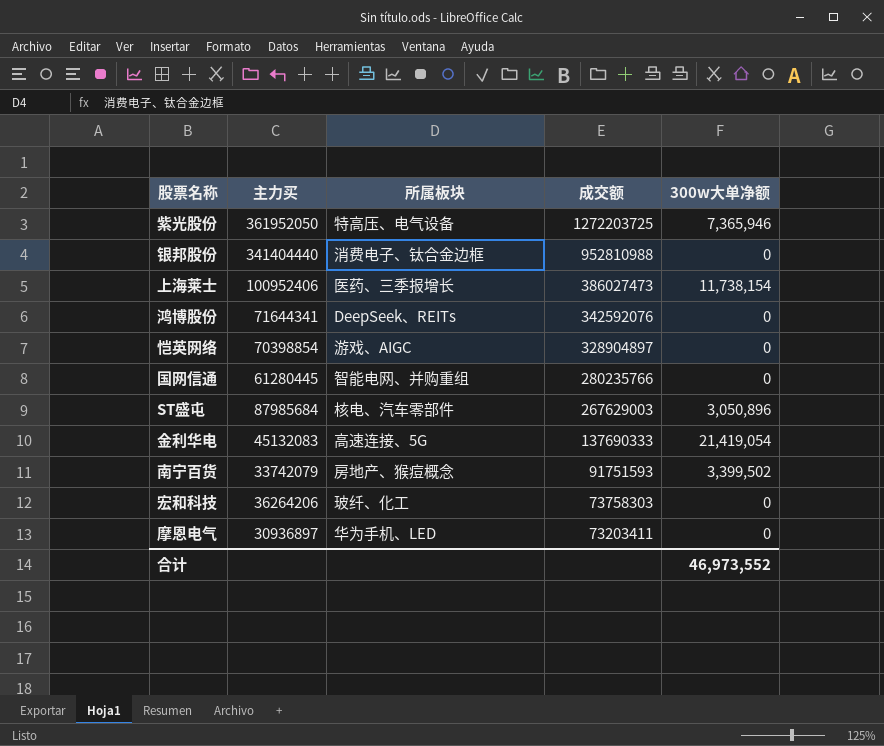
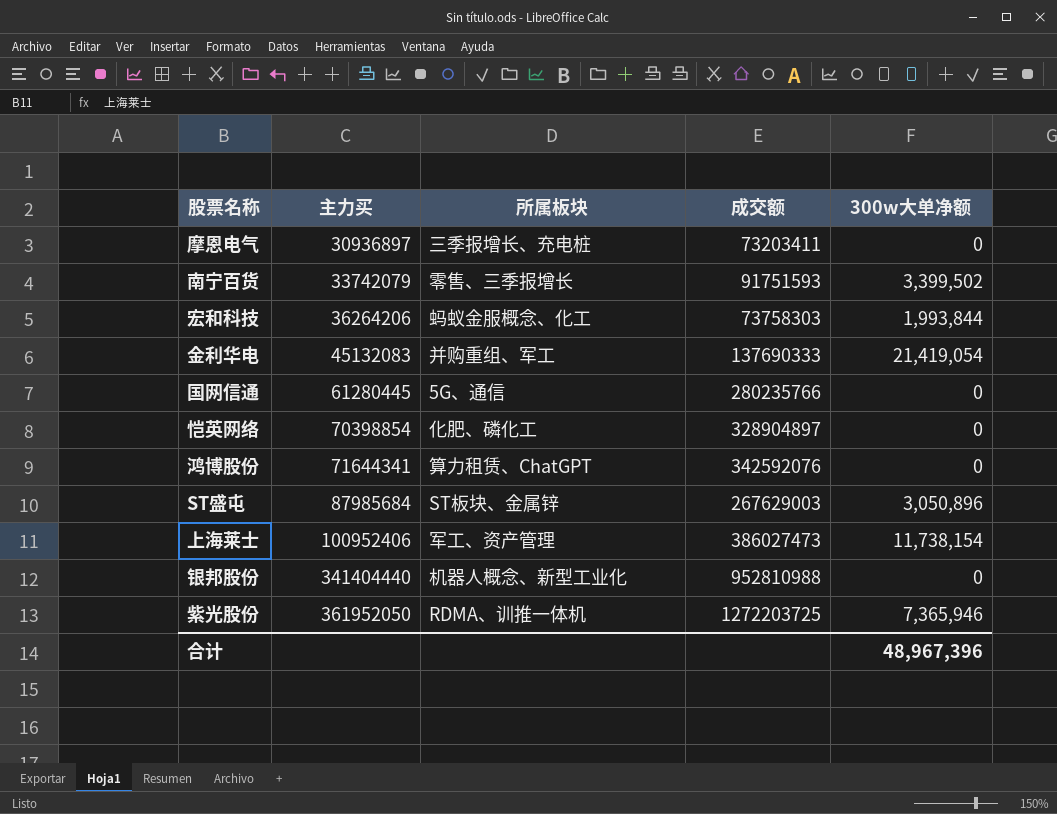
row order: 成交额 descending -> 主力买 ascending
摩恩电气 | 所属板块: 华为手机、LED -> 三季报增长、充电桩
南宁百货 | 所属板块: 房地产、猴痘概念 -> 零售、三季报增长
宏和科技 | 所属板块: 玻纤、化工 -> 蚂蚁金服概念、化工
宏和科技 | 300w大单净额: 0 -> 1,993,844
金利华电 | 所属板块: 高速连接、5G -> 并购重组、军工
国网信通 | 所属板块: 智能电网、并购重组 -> 5G、通信
恺英网络 | 所属板块: 游戏、AIGC -> 化肥、磷化工
鸿博股份 | 所属板块: DeepSeek、REITs -> 算力租赁、ChatGPT
ST盛屯 | 所属板块: 核电、汽车零部件 -> ST板块、金属锌
上海莱士 | 所属板块: 医药、三季报增长 -> 军工、资产管理
银邦股份 | 所属板块: 消费电子、钛合金边框 -> 机器人概念、新型工业化
紫光股份 | 所属板块: 特高压、电气设备 -> RDMA、训推一体机
合计 | 300w大单净额: 46,973,552 -> 48,967,396

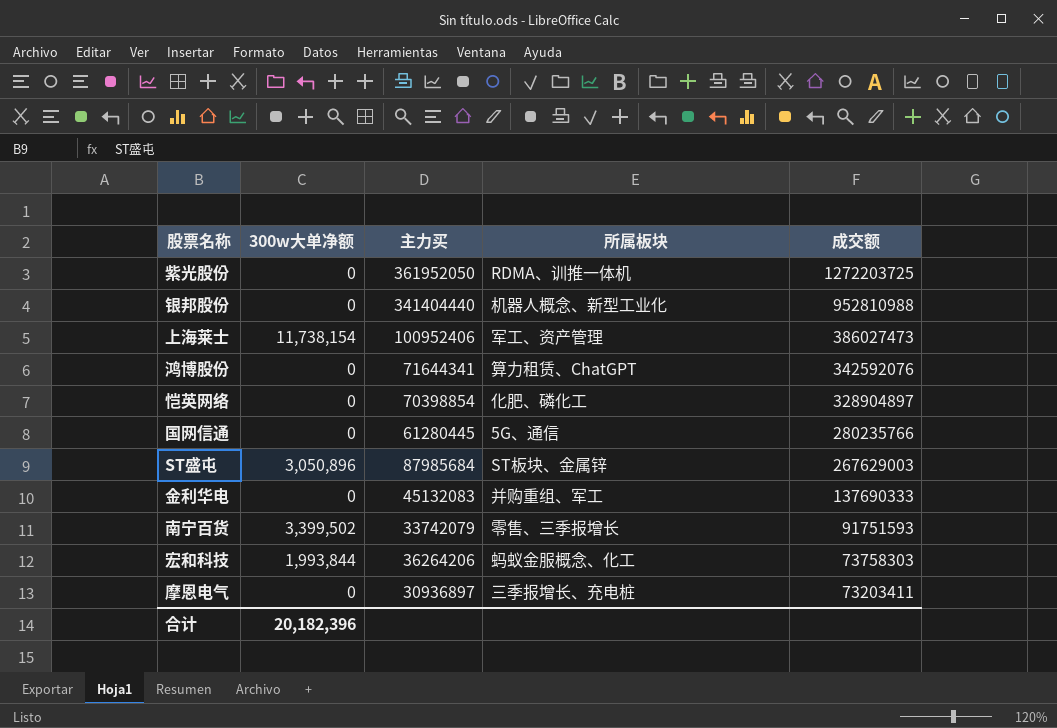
row order: 主力买 ascending -> 成交额 descending
column 300w大单净额 | position: 5 -> 2
紫光股份 | 300w大单净额: 7,365,946 -> 0
金利华电 | 300w大单净额: 21,419,054 -> 0
合计 | 300w大单净额: 48,967,396 -> 20,182,396

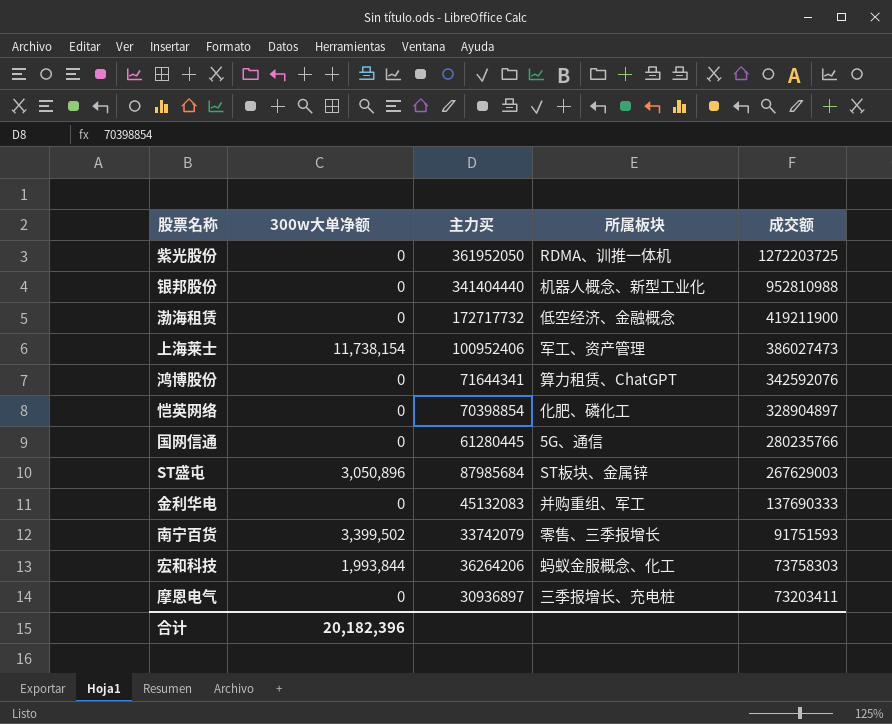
row 渤海租赁: none -> 0 | 172717732 | 低空经济、金融概念 | 419211900

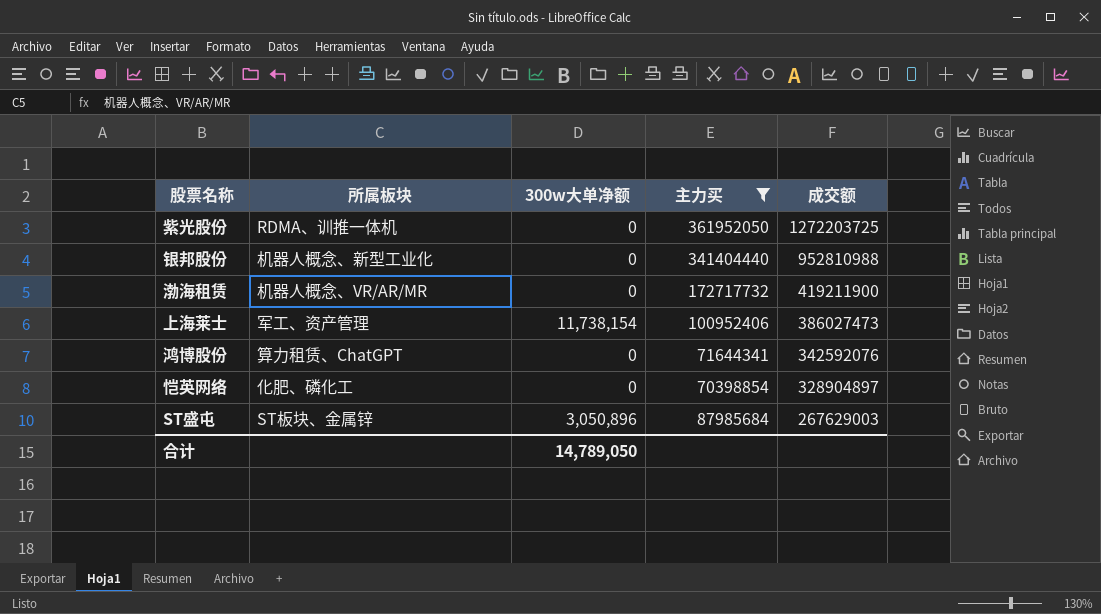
filter: none -> 主力买 >= 70398854
column 所属板块 | position: 4 -> 2
渤海租赁 | 所属板块: 低空经济、金融概念 -> 机器人概念、VR/AR/MR
合计 | 300w大单净额: 20,182,396 -> 14,789,050

